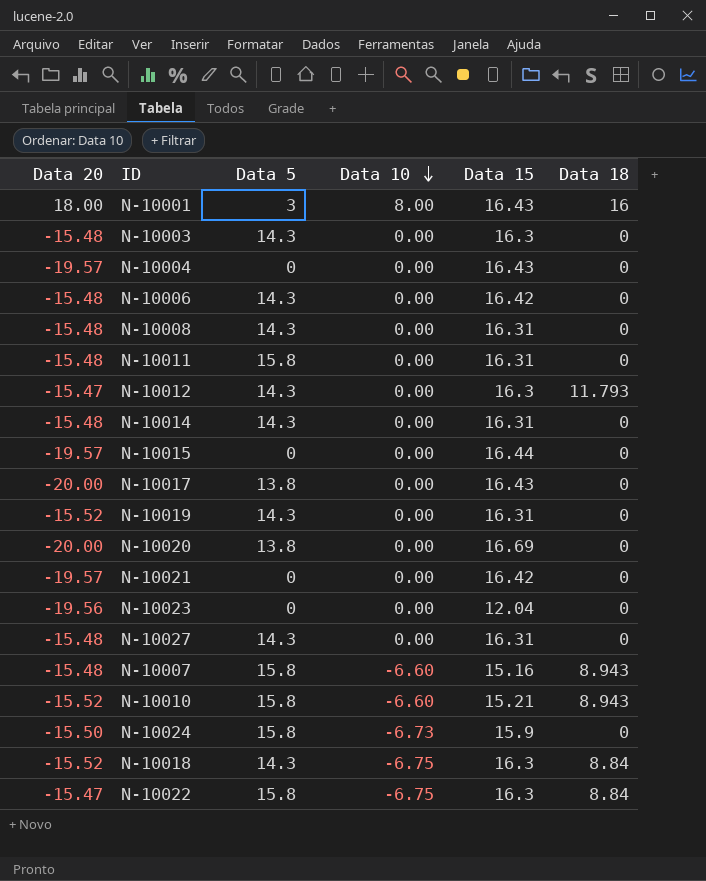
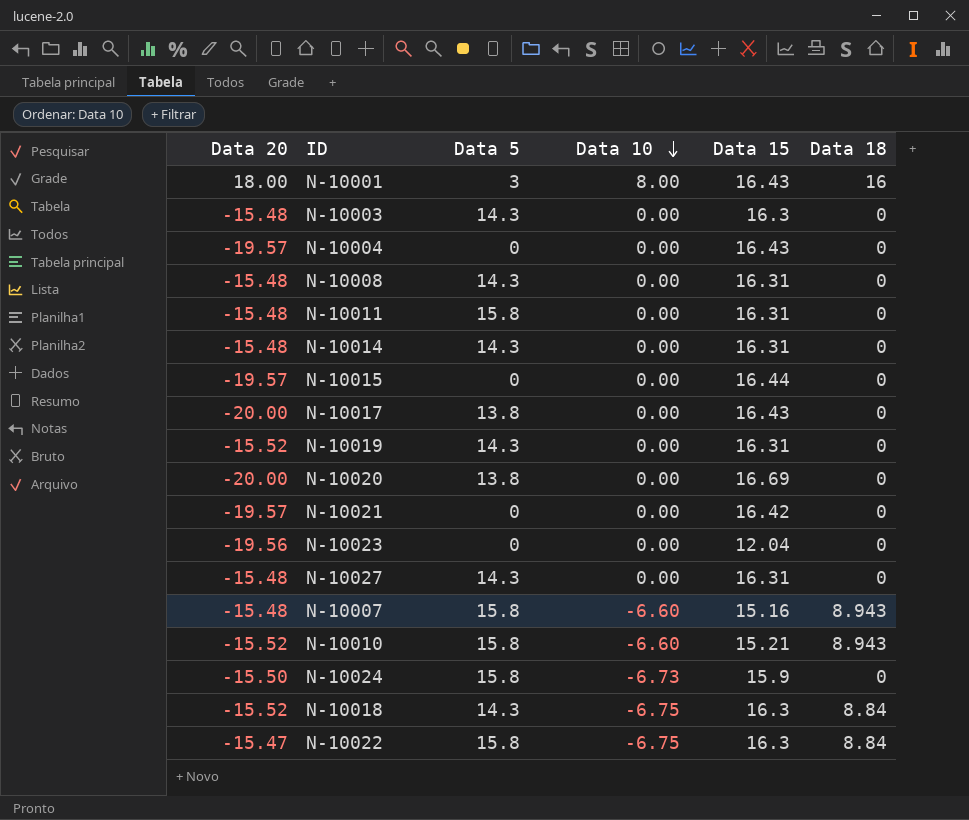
row N-10006: -15.48 | 14.3 | 0.00 | 16.42 | 0 -> none
row N-10012: -15.47 | 14.3 | 0.00 | 16.3 | 11.793 -> none

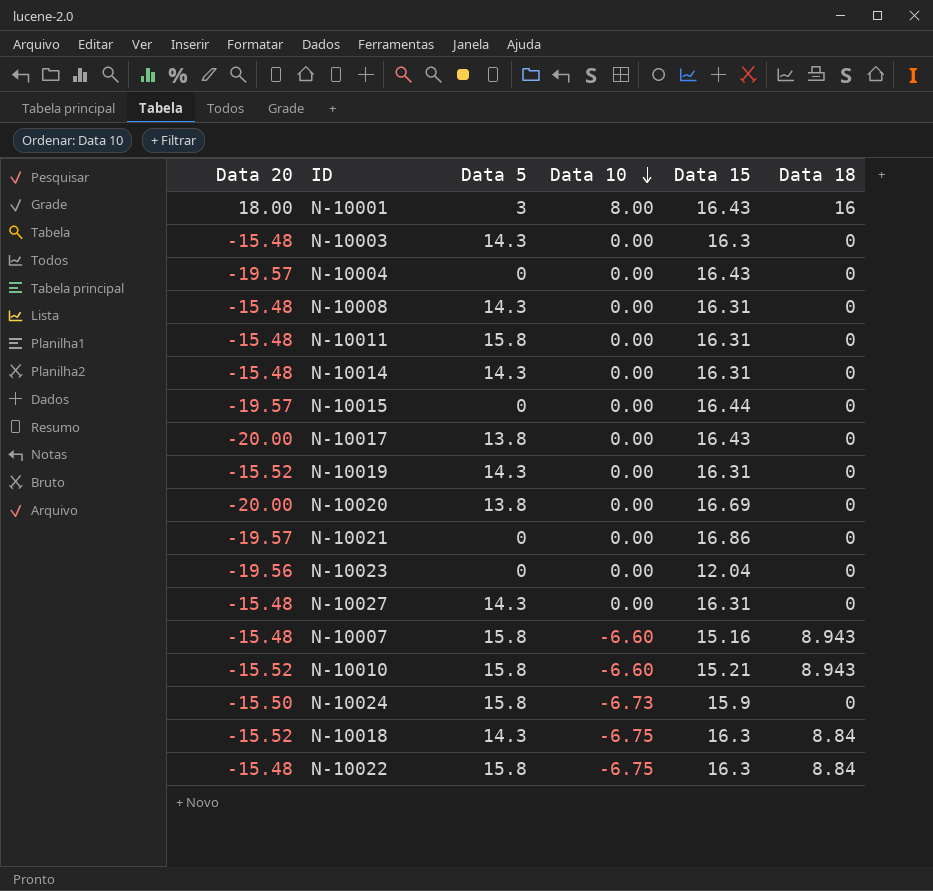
N-10021 | Data 15: 16.42 -> 16.86
N-10022 | Data 20: -15.47 -> -15.48

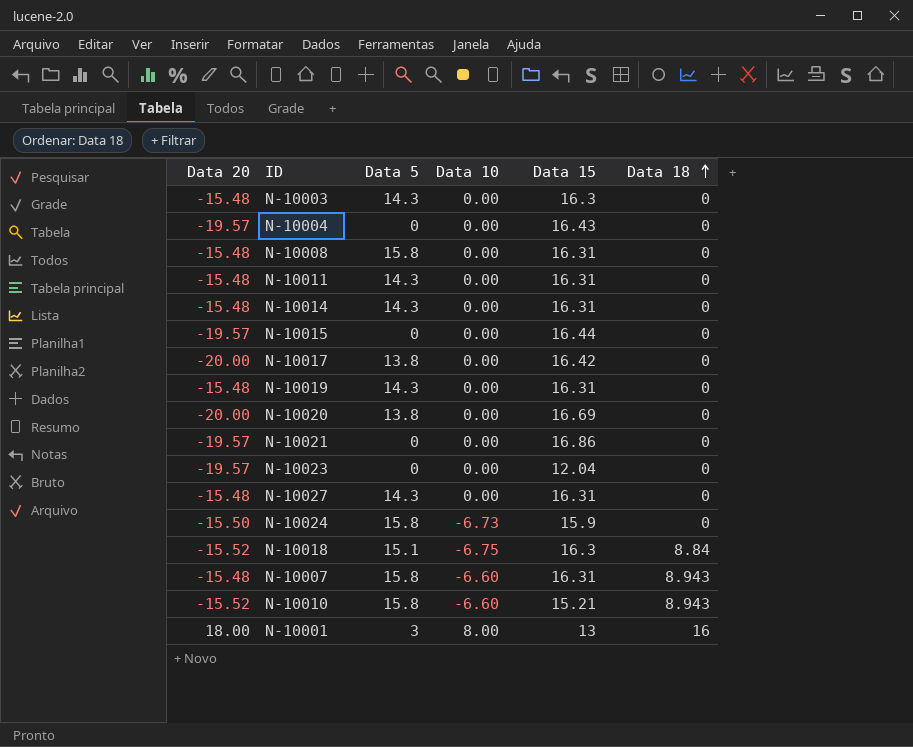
row order: Data 10 descending -> Data 18 ascending
row N-10022: -15.48 | 15.8 | -6.75 | 16.3 | 8.84 -> none
N-10008 | Data 5: 14.3 -> 15.8
N-10011 | Data 5: 15.8 -> 14.3
N-10017 | Data 15: 16.43 -> 16.42
N-10019 | Data 20: -15.52 -> -15.48
N-10023 | Data 20: -19.56 -> -19.57
N-10018 | Data 5: 14.3 -> 15.1
N-10007 | Data 15: 15.16 -> 16.31
N-10001 | Data 15: 16.43 -> 13

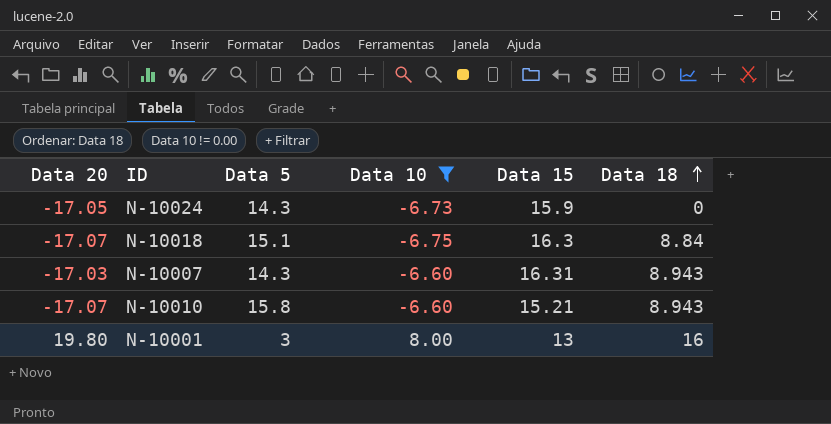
filter: none -> Data 10 != 0.00
N-10024 | Data 20: -15.50 -> -17.05
N-10024 | Data 5: 15.8 -> 14.3
N-10018 | Data 20: -15.52 -> -17.07
N-10007 | Data 20: -15.48 -> -17.03
N-10007 | Data 5: 15.8 -> 14.3
N-10010 | Data 20: -15.52 -> -17.07
N-10001 | Data 20: 18.00 -> 19.80

